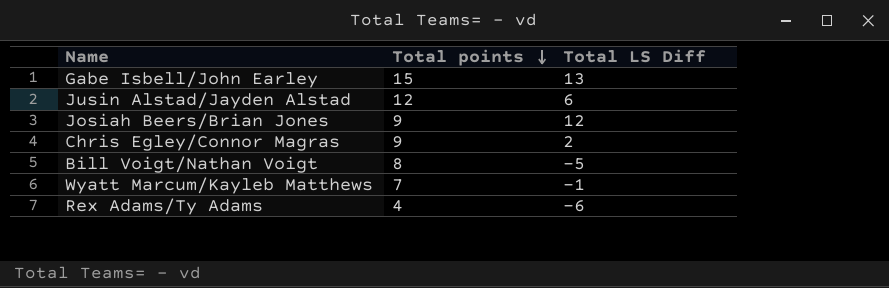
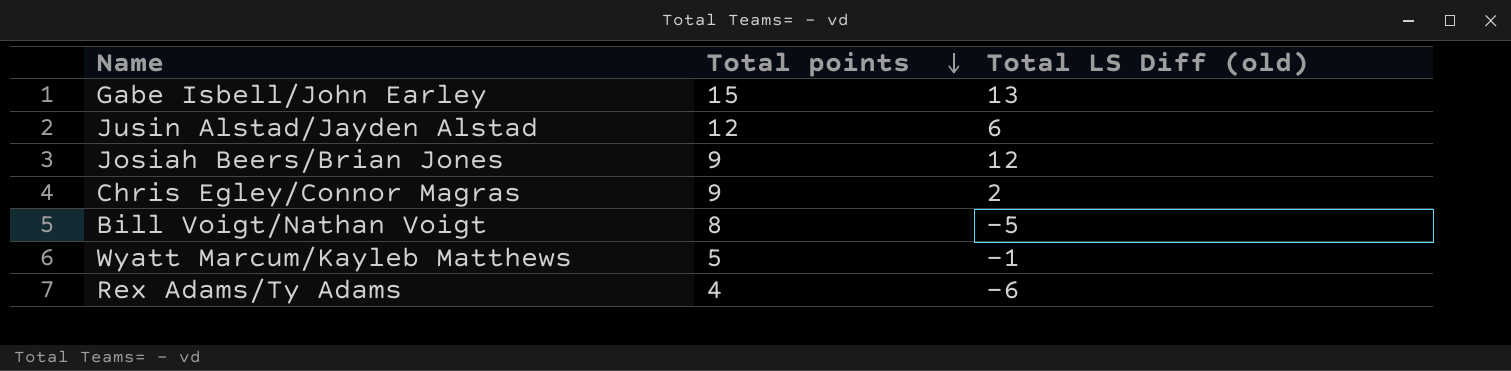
column name: Total LS Diff -> Total LS Diff (old)
Wyatt Marcum/Kayleb Matthews | Total points: 7 -> 5

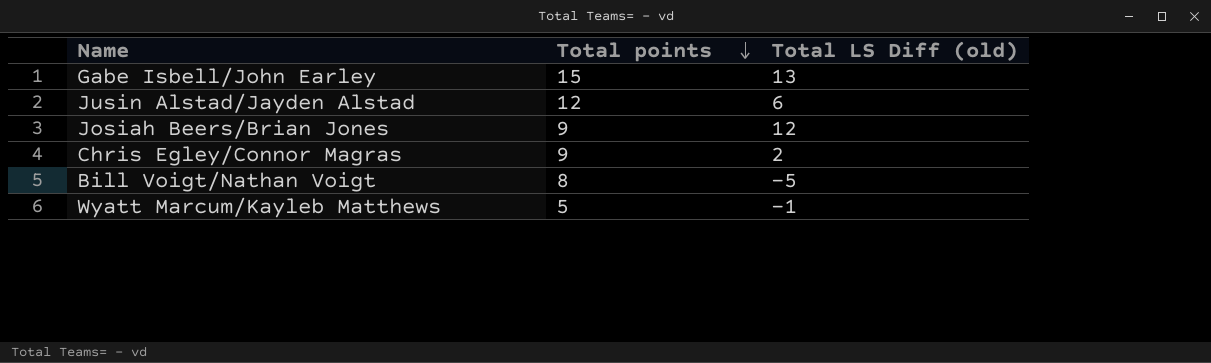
row Rex Adams/Ty Adams: 4 | -6 -> none

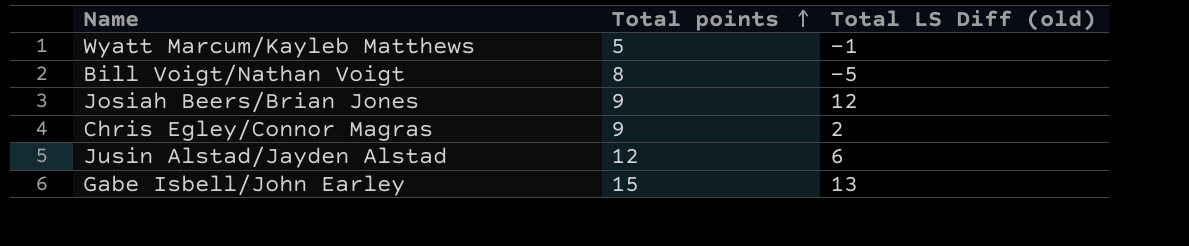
row order: Total points descending -> Total points ascending

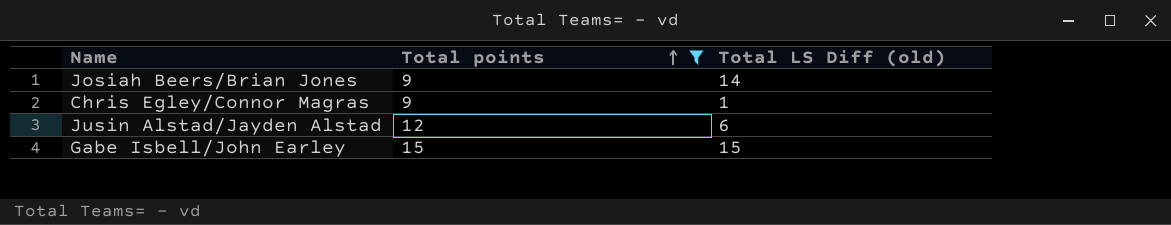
filter: none -> Total points >= 9
Josiah Beers/Brian Jones | Total LS Diff (old): 12 -> 14
Chris Egley/Connor Magras | Total LS Diff (old): 2 -> 1
Gabe Isbell/John Earley | Total LS Diff (old): 13 -> 15

